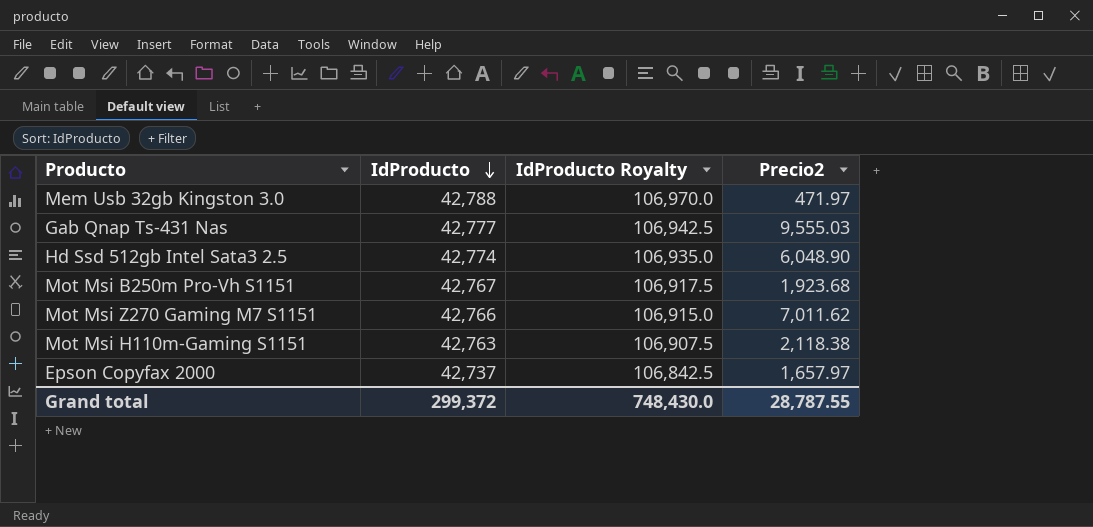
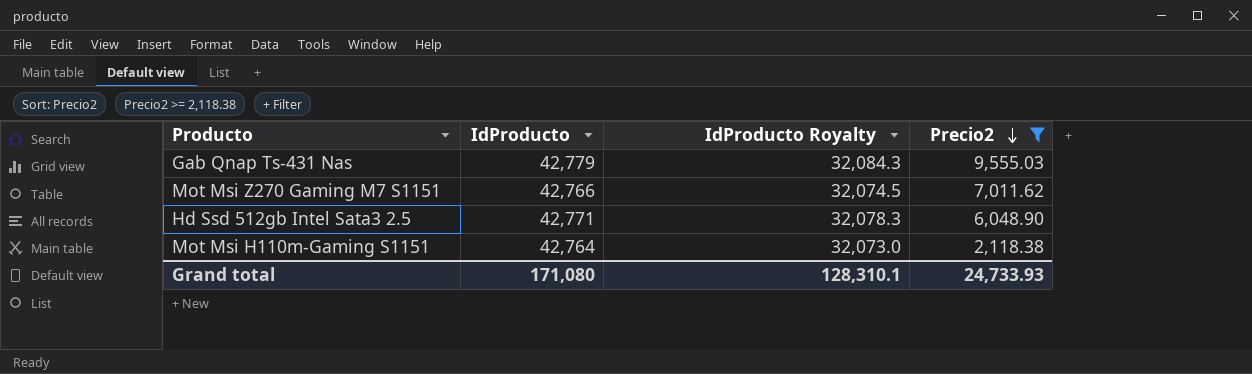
filter: none -> Precio2 >= 2,118.38
row order: IdProducto descending -> Precio2 descending
column IdProducto Royalty | formula: [IdProducto] * 2.5 -> [IdProducto] * 0.75
Gab Qnap Ts-431 Nas | IdProducto: 42,777 -> 42,779
Hd Ssd 512gb Intel Sata3 2.5 | IdProducto: 42,774 -> 42,771
Mot Msi H110m-Gaming S1151 | IdProducto: 42,763 -> 42,764
Grand total | IdProducto: 299,372 -> 171,080
Grand total | IdProducto Royalty: 748,430.0 -> 128,310.1
Grand total | Precio2: 28,787.55 -> 24,733.93

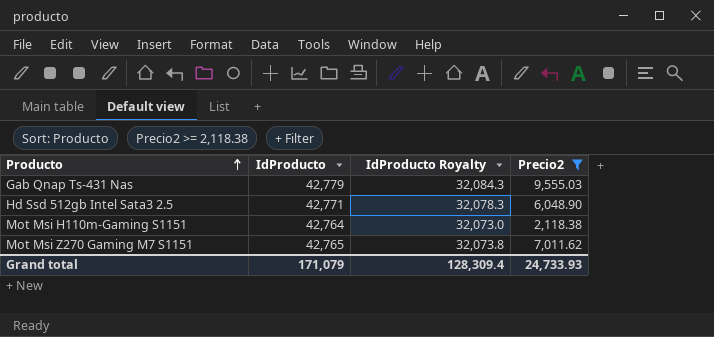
row order: Precio2 descending -> Producto ascending
Mot Msi Z270 Gaming M7 S1151 | IdProducto: 42,766 -> 42,765
Mot Msi Z270 Gaming M7 S1151 | IdProducto Royalty: 32,074.5 -> 32,073.8
Grand total | IdProducto: 171,080 -> 171,079
Grand total | IdProducto Royalty: 128,310.1 -> 128,309.4

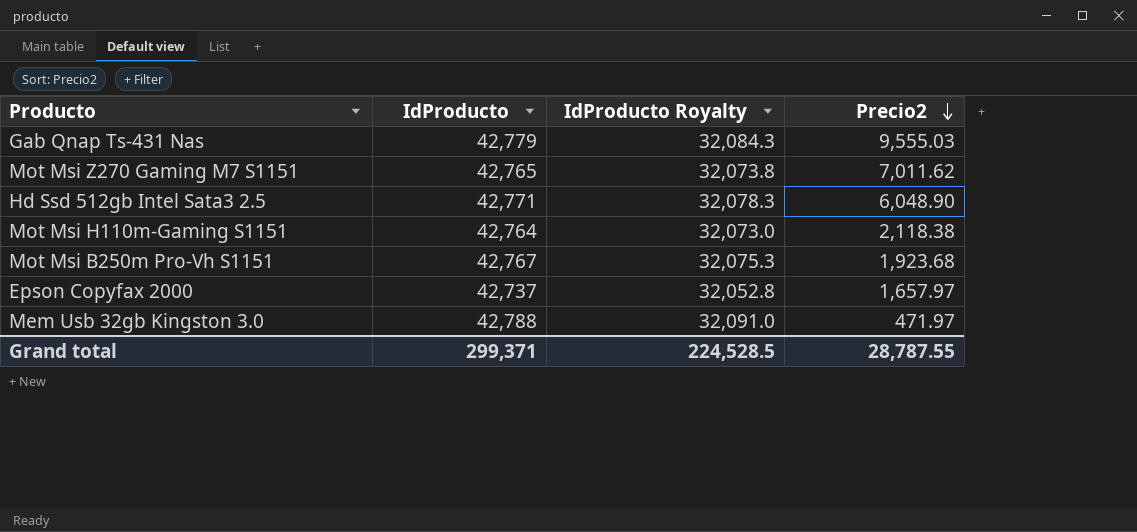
filter: Precio2 >= 2,118.38 -> none
row order: Producto ascending -> Precio2 descending
Grand total | IdProducto: 171,079 -> 299,371
Grand total | IdProducto Royalty: 128,309.4 -> 224,528.5
Grand total | Precio2: 24,733.93 -> 28,787.55

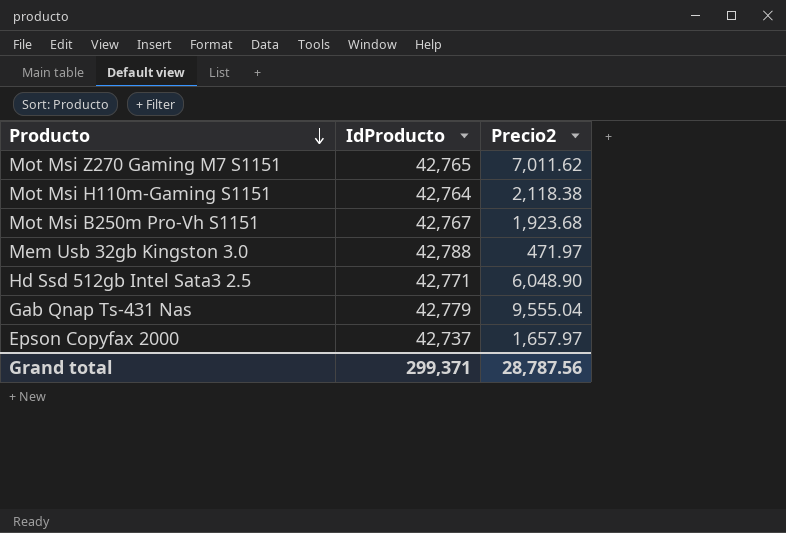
row order: Precio2 descending -> Producto descending
column IdProducto Royalty | formula: [IdProducto] * 0.75 -> none
Gab Qnap Ts-431 Nas | Precio2: 9,555.03 -> 9,555.04
Grand total | Precio2: 28,787.55 -> 28,787.56

